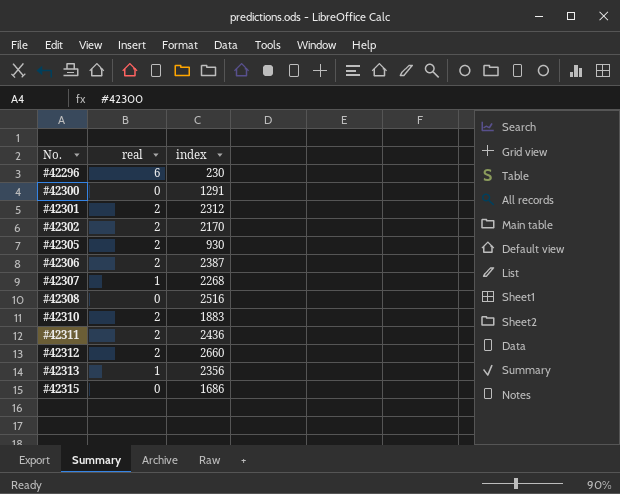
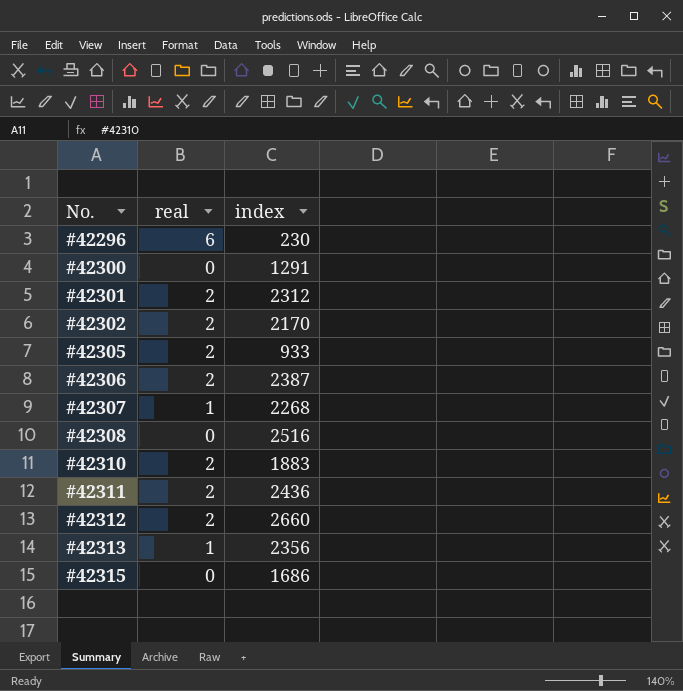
#42305 | index: 930 -> 933

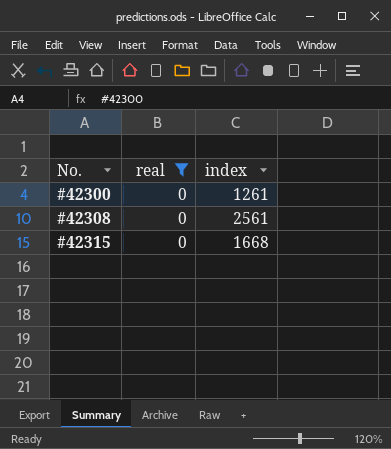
filter: none -> real = 0
#42300 | index: 1291 -> 1261
#42308 | index: 2516 -> 2561
#42315 | index: 1686 -> 1668

